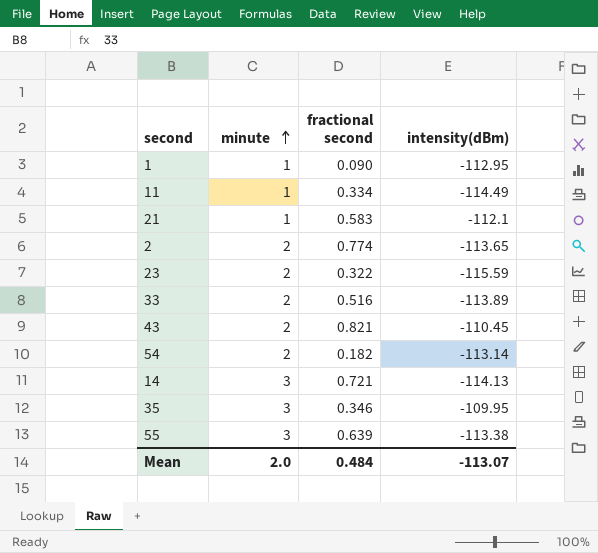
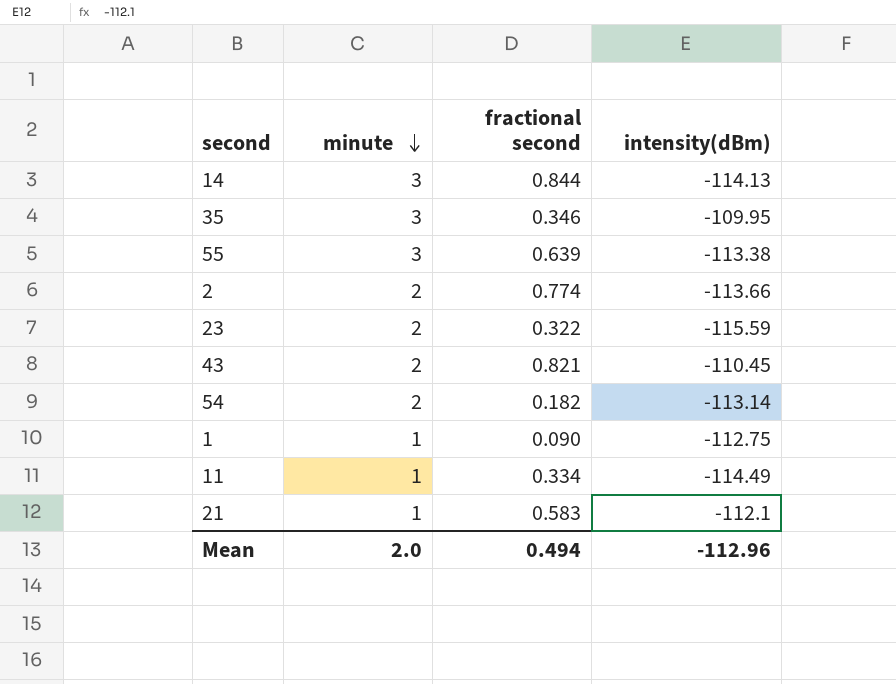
row order: minute ascending -> minute descending
row 33: 2 | 0.516 | -113.89 -> none
14 | fractional second: 0.721 -> 0.844
2 | intensity(dBm): -113.65 -> -113.66
1 | intensity(dBm): -112.95 -> -112.75
Mean | fractional second: 0.484 -> 0.494
Mean | intensity(dBm): -113.07 -> -112.96

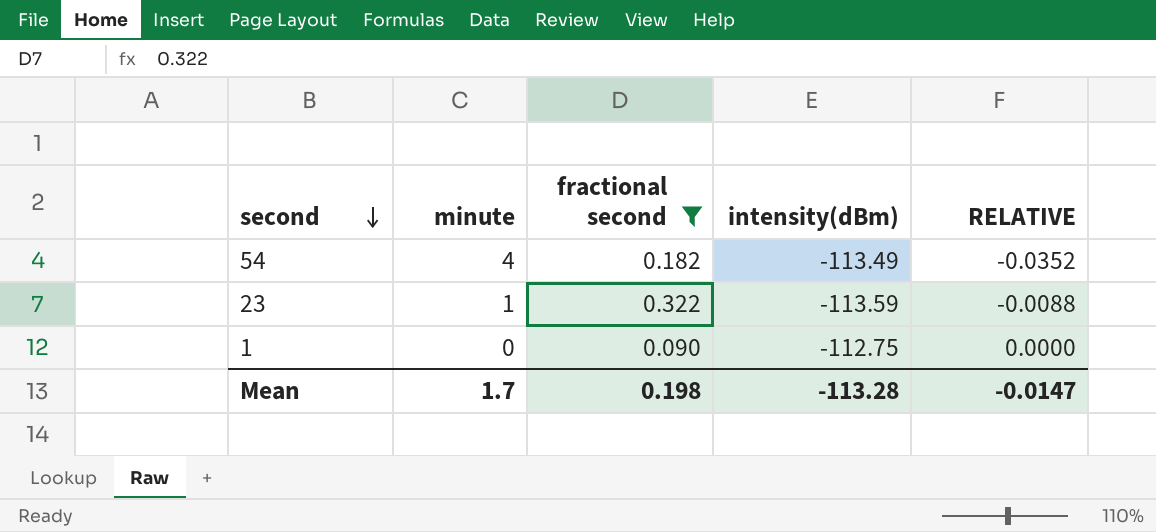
filter: none -> fractional second <= 0.322
row order: minute descending -> second descending
column RELATIVE | formula: none -> [minute] / [intensity(dBm)]
54 | minute: 2 -> 4
54 | intensity(dBm): -113.14 -> -113.49
23 | minute: 2 -> 1
23 | intensity(dBm): -115.59 -> -113.59
1 | minute: 1 -> 0
Mean | minute: 2.0 -> 1.7
Mean | fractional second: 0.494 -> 0.198
Mean | intensity(dBm): -112.96 -> -113.28

